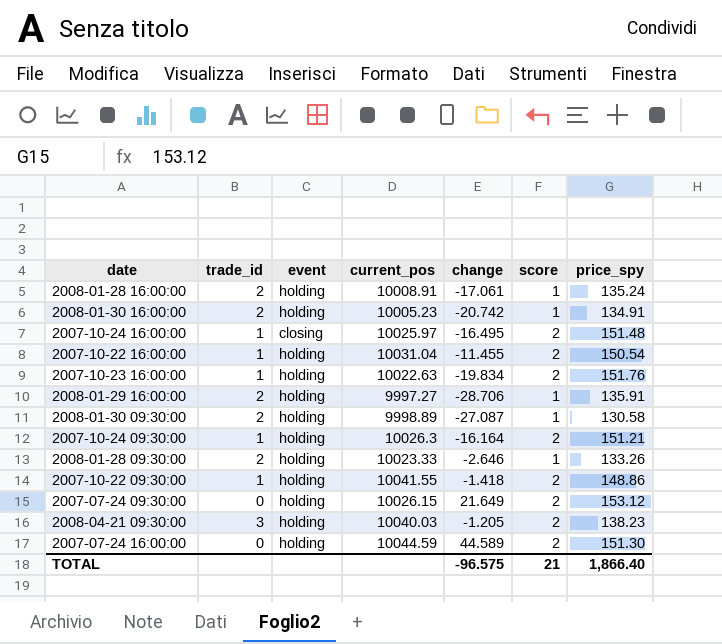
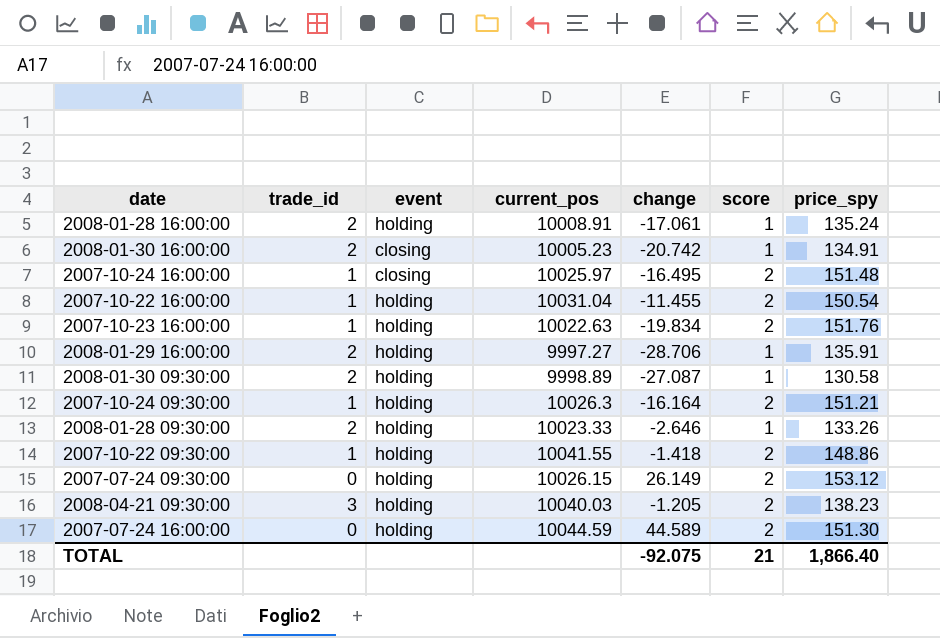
2008-01-30 16:00:00 | event: holding -> closing
2007-07-24 09:30:00 | change: 21.649 -> 26.149
TOTAL | change: -96.575 -> -92.075

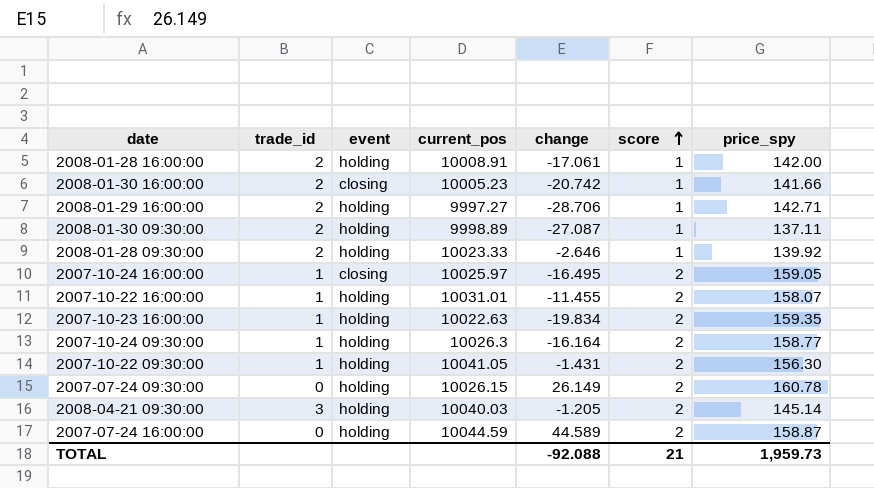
row order: none -> score ascending
2008-01-28 16:00:00 | price_spy: 135.24 -> 142.00
2008-01-30 16:00:00 | price_spy: 134.91 -> 141.66
2008-01-29 16:00:00 | price_spy: 135.91 -> 142.71
2008-01-30 09:30:00 | price_spy: 130.58 -> 137.11
2008-01-28 09:30:00 | price_spy: 133.26 -> 139.92
2007-10-24 16:00:00 | price_spy: 151.48 -> 159.05
2007-10-22 16:00:00 | current_pos: 10031.04 -> 10031.01
2007-10-22 16:00:00 | price_spy: 150.54 -> 158.07
2007-10-23 16:00:00 | price_spy: 151.76 -> 159.35
2007-10-24 09:30:00 | price_spy: 151.21 -> 158.77
2007-10-22 09:30:00 | current_pos: 10041.55 -> 10041.05
2007-10-22 09:30:00 | change: -1.418 -> -1.431
2007-10-22 09:30:00 | price_spy: 148.86 -> 156.30
2007-07-24 09:30:00 | price_spy: 153.12 -> 160.78
2008-04-21 09:30:00 | price_spy: 138.23 -> 145.14
2007-07-24 16:00:00 | price_spy: 151.30 -> 158.87
TOTAL | change: -92.075 -> -92.088
TOTAL | price_spy: 1,866.40 -> 1,959.73

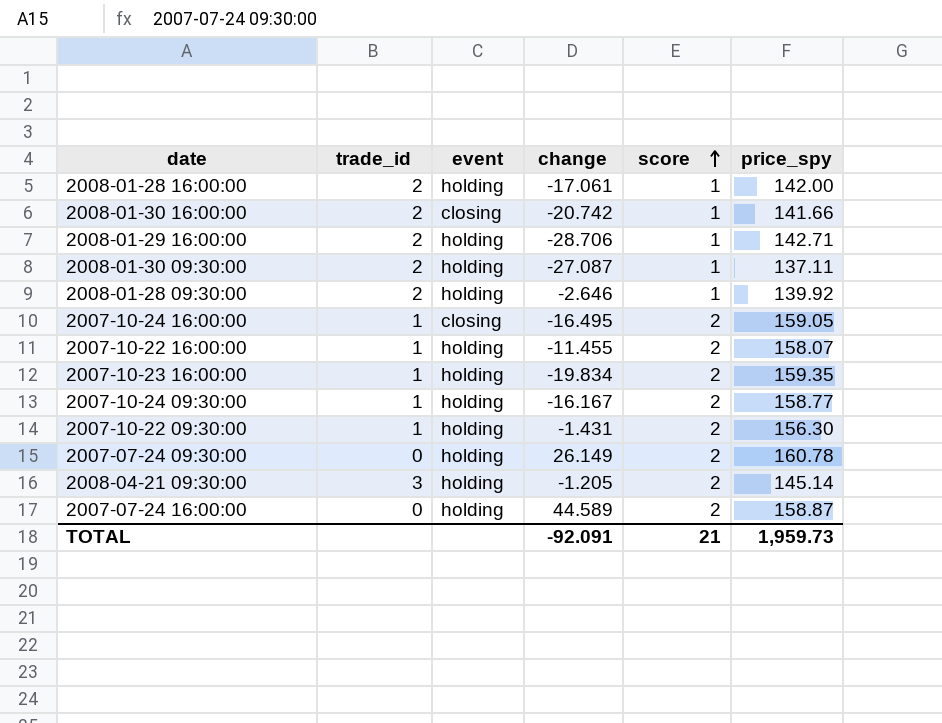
column current_pos | position: 4 -> none
2007-10-24 09:30:00 | change: -16.164 -> -16.167
TOTAL | change: -92.088 -> -92.091

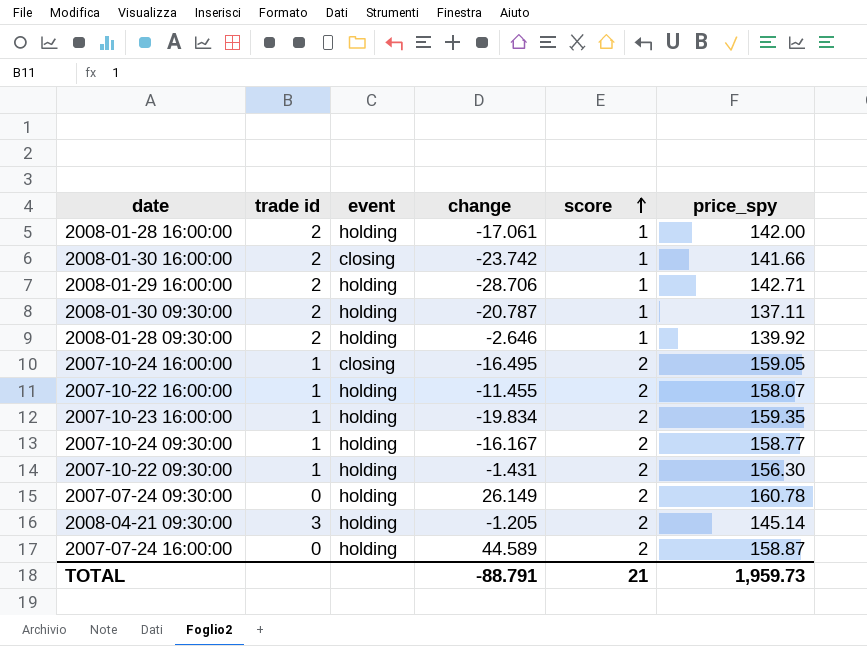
column name: trade_id -> trade id
2008-01-30 16:00:00 | change: -20.742 -> -23.742
2008-01-30 09:30:00 | change: -27.087 -> -20.787
TOTAL | change: -92.091 -> -88.791

